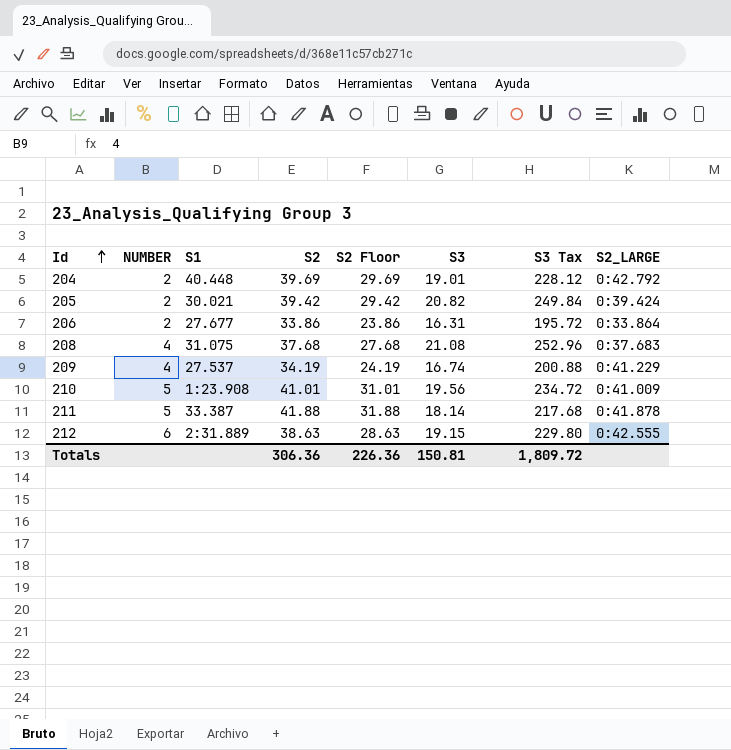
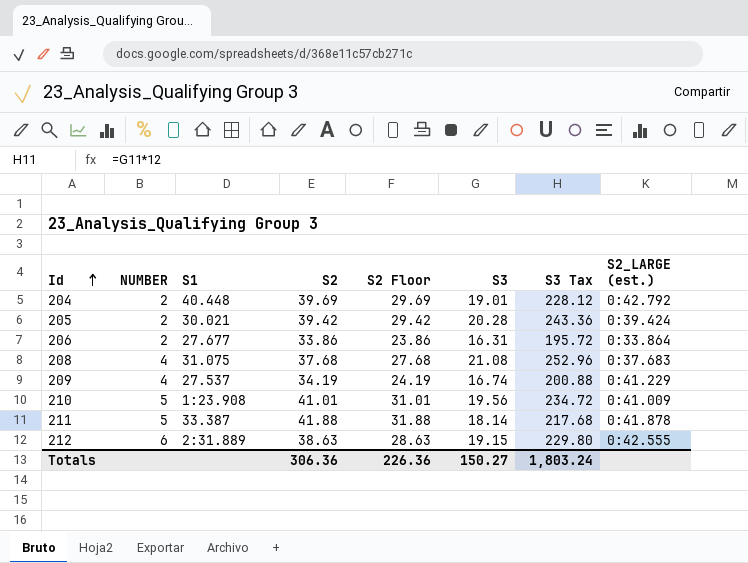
column name: S2_LARGE -> S2_LARGE (est.)
205 | S3: 20.82 -> 20.28
205 | S3 Tax: 249.84 -> 243.36
Totals | S3: 150.81 -> 150.27
Totals | S3 Tax: 1,809.72 -> 1,803.24

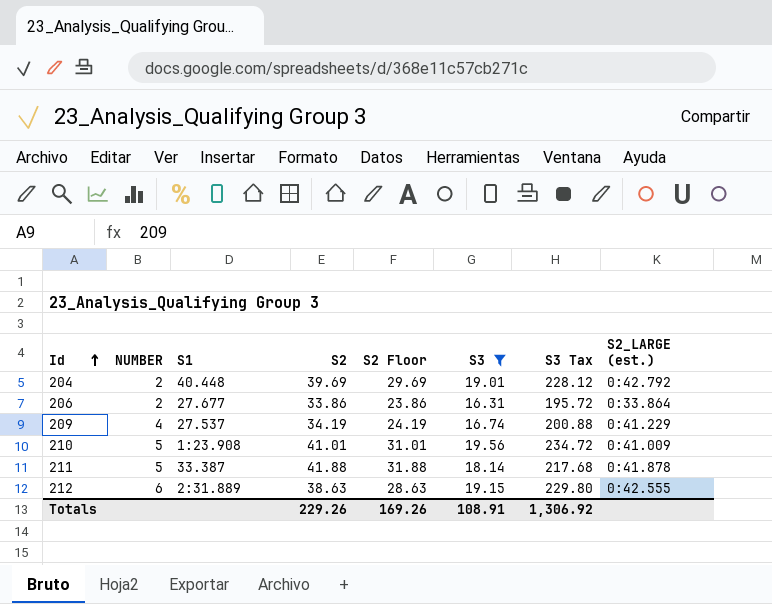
filter: none -> S3 <= 19.56
Totals | S2: 306.36 -> 229.26
Totals | S2 Floor: 226.36 -> 169.26
Totals | S3: 150.27 -> 108.91
Totals | S3 Tax: 1,803.24 -> 1,306.92

